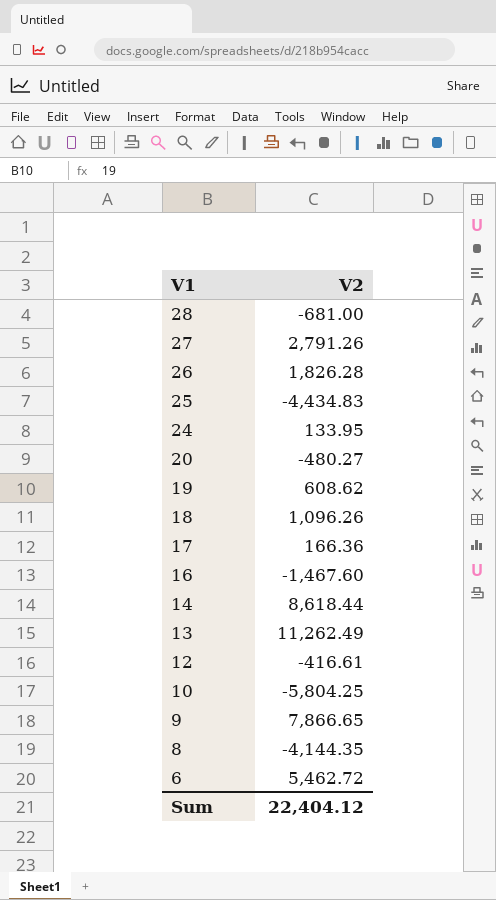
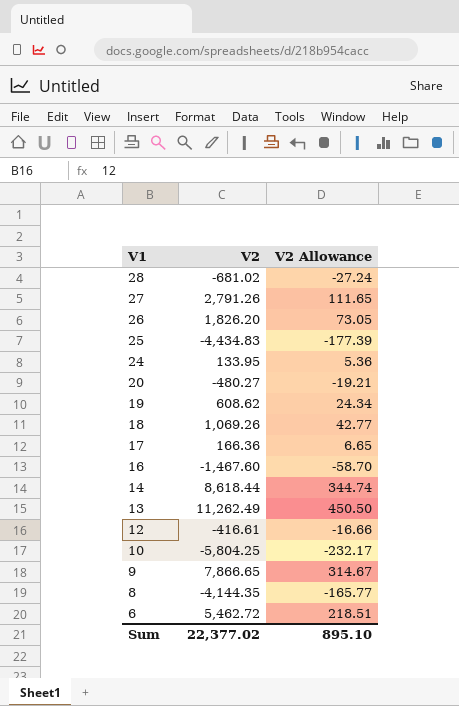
column V2 Allowance | formula: none -> [V2] * 0.04
28 | V2: -681.00 -> -681.02
26 | V2: 1,826.28 -> 1,826.20
18 | V2: 1,096.26 -> 1,069.26
Sum | V2: 22,404.12 -> 22,377.02

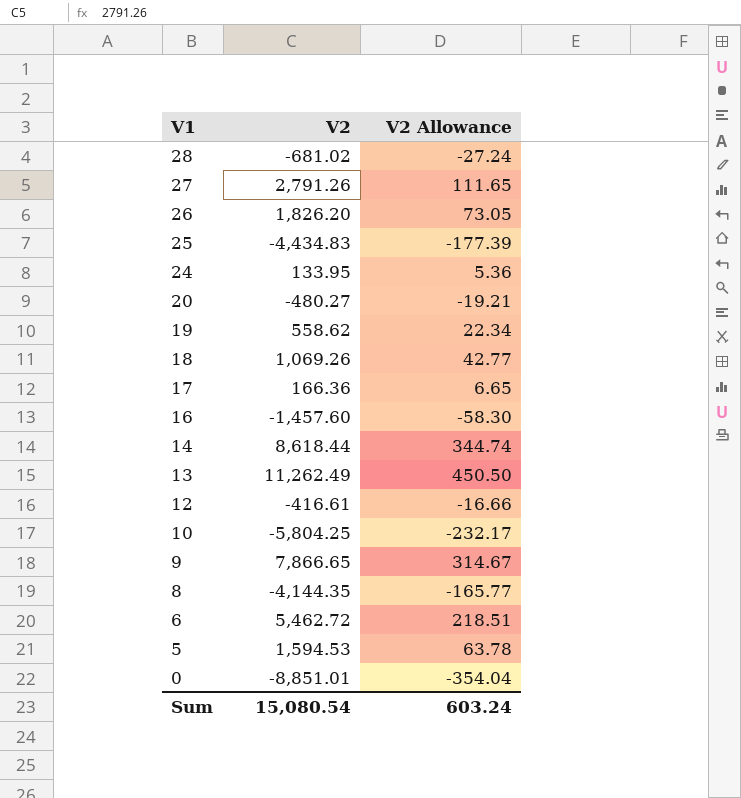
19 | V2: 608.62 -> 558.62
19 | V2 Allowance: 24.34 -> 22.34
16 | V2: -1,467.60 -> -1,457.60
16 | V2 Allowance: -58.70 -> -58.30
row 5: none -> 1,594.53 | 63.78
row 0: none -> -8,851.01 | -354.04
Sum | V2: 22,377.02 -> 15,080.54
Sum | V2 Allowance: 895.10 -> 603.24

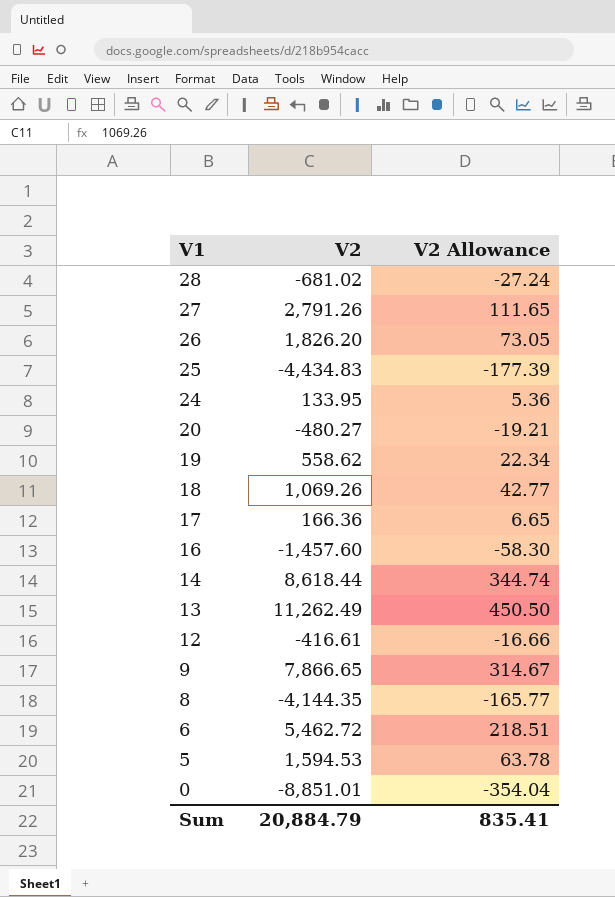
row 10: -5,804.25 | -232.17 -> none
Sum | V2: 15,080.54 -> 20,884.79
Sum | V2 Allowance: 603.24 -> 835.41

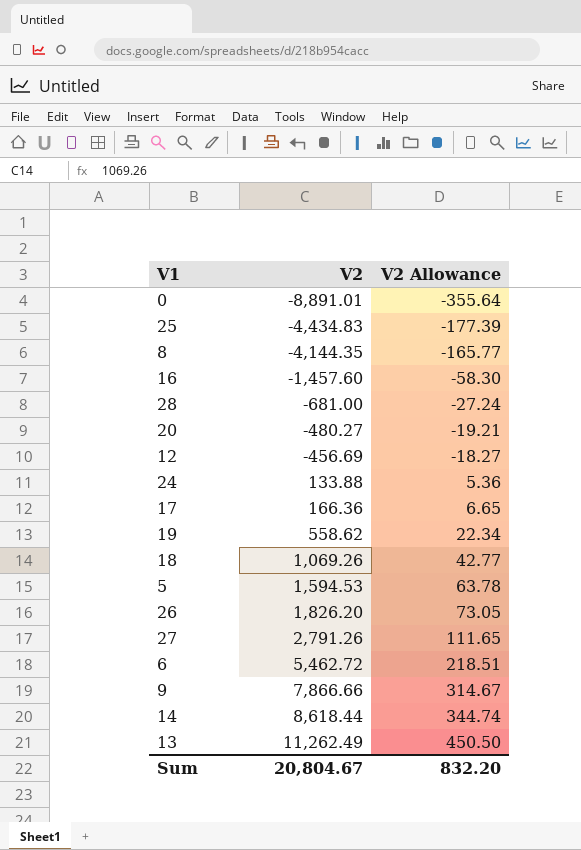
row order: V1 descending -> V2 ascending
0 | V2: -8,851.01 -> -8,891.01
0 | V2 Allowance: -354.04 -> -355.64
28 | V2: -681.02 -> -681.00
12 | V2: -416.61 -> -456.69
12 | V2 Allowance: -16.66 -> -18.27
24 | V2: 133.95 -> 133.88
9 | V2: 7,866.65 -> 7,866.66
Sum | V2: 20,884.79 -> 20,804.67
Sum | V2 Allowance: 835.41 -> 832.20

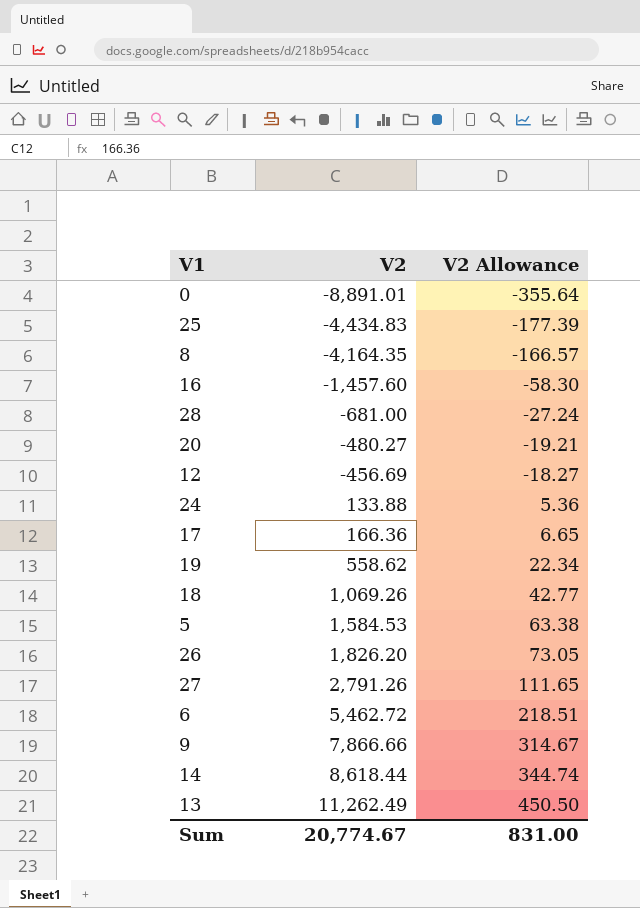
8 | V2: -4,144.35 -> -4,164.35
8 | V2 Allowance: -165.77 -> -166.57
5 | V2: 1,594.53 -> 1,584.53
5 | V2 Allowance: 63.78 -> 63.38
Sum | V2: 20,804.67 -> 20,774.67
Sum | V2 Allowance: 832.20 -> 831.00

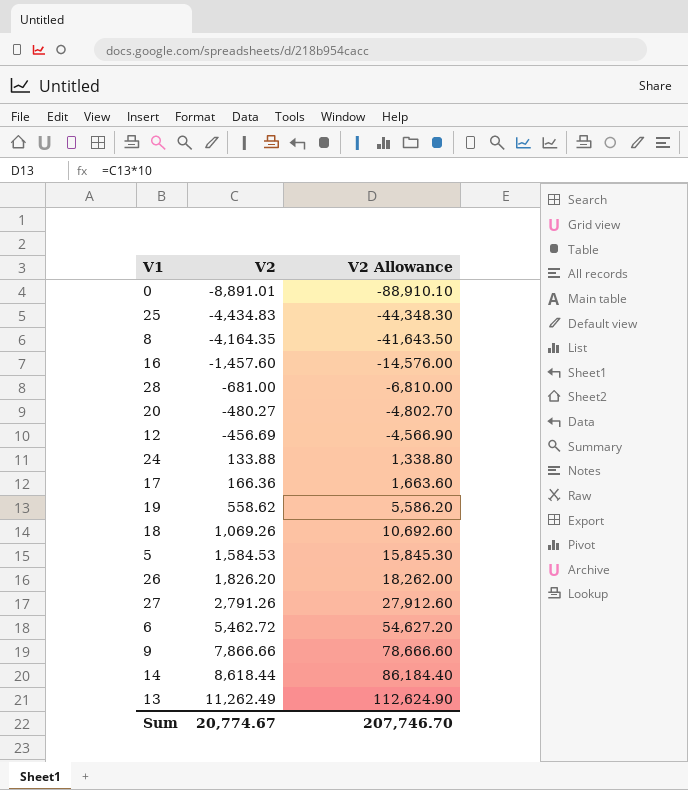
column V2 Allowance | formula: [V2] * 0.04 -> [V2] * 10
Sum | V2 Allowance: 831.00 -> 207,746.70

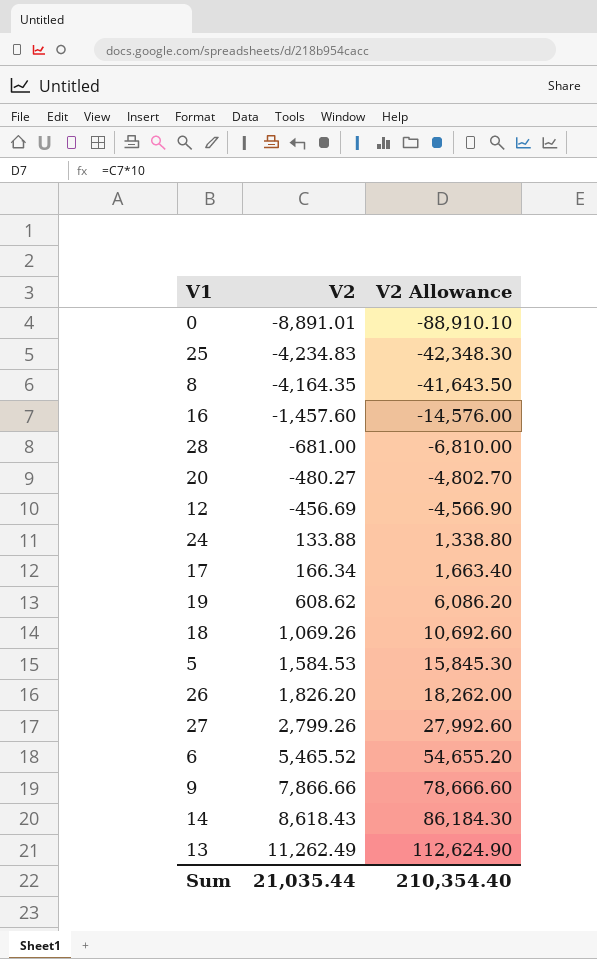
25 | V2: -4,434.83 -> -4,234.83
25 | V2 Allowance: -44,348.30 -> -42,348.30
17 | V2: 166.36 -> 166.34
17 | V2 Allowance: 1,663.60 -> 1,663.40
19 | V2: 558.62 -> 608.62
19 | V2 Allowance: 5,586.20 -> 6,086.20
27 | V2: 2,791.26 -> 2,799.26
27 | V2 Allowance: 27,912.60 -> 27,992.60
6 | V2: 5,462.72 -> 5,465.52
6 | V2 Allowance: 54,627.20 -> 54,655.20
14 | V2: 8,618.44 -> 8,618.43
14 | V2 Allowance: 86,184.40 -> 86,184.30
Sum | V2: 20,774.67 -> 21,035.44
Sum | V2 Allowance: 207,746.70 -> 210,354.40

